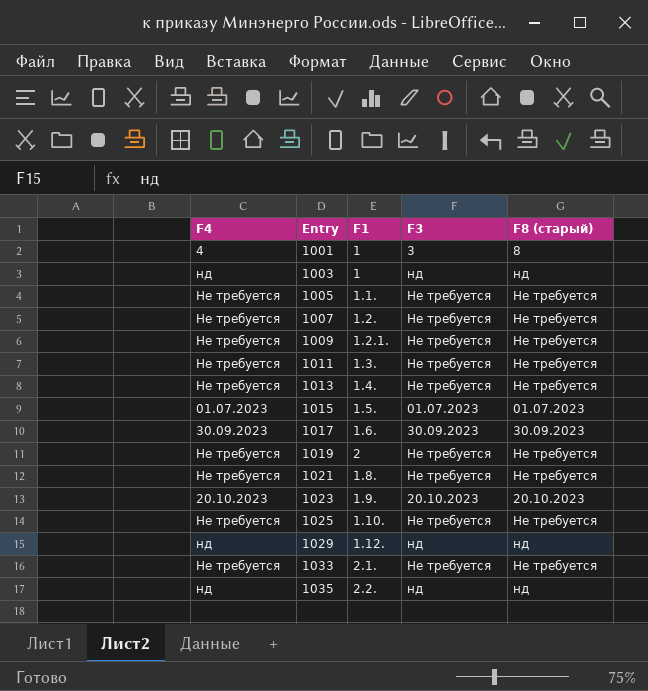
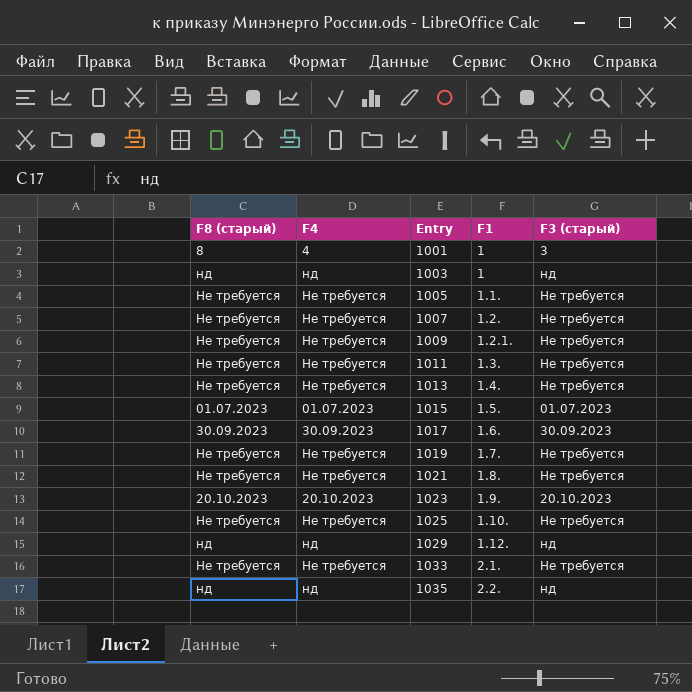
column F8 (старый) | position: 5 -> 1
column name: F3 -> F3 (старый)
1019 | F1: 2 -> 1.7.

